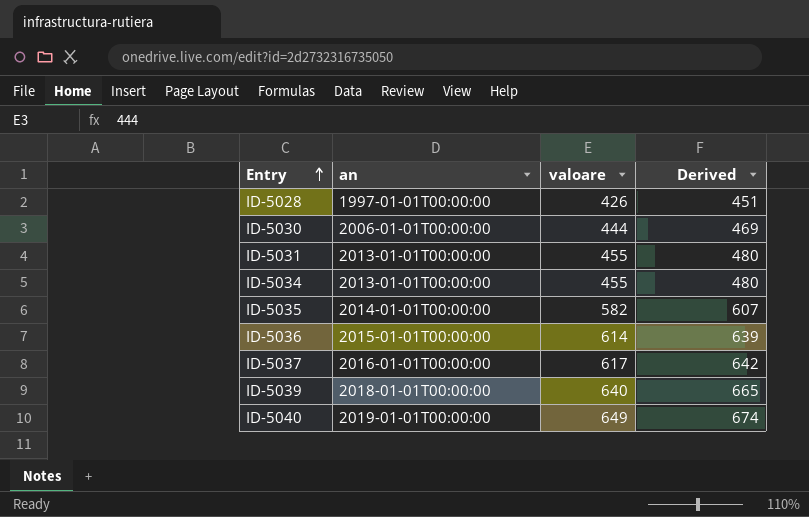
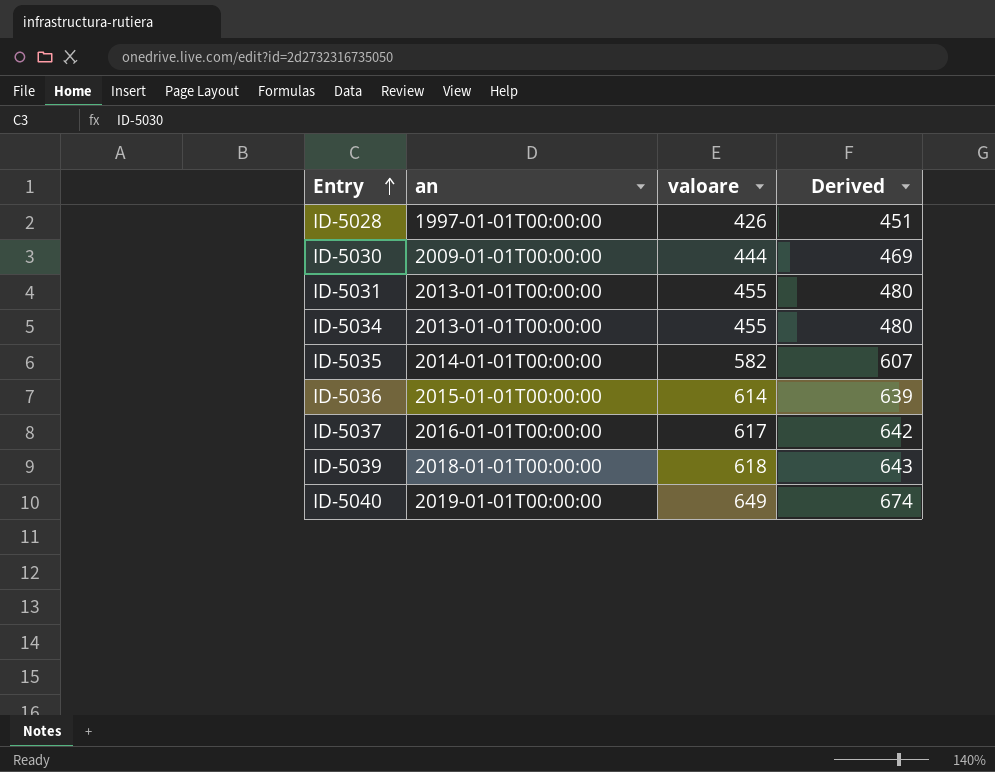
ID-5030 | an: 2006-01-01T00:00:00 -> 2009-01-01T00:00:00
ID-5039 | valoare: 640 -> 618
ID-5039 | Derived: 665 -> 643

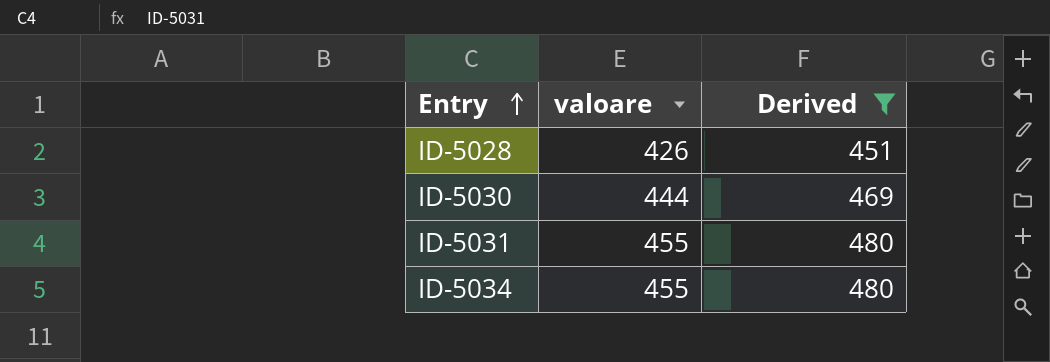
filter: none -> Derived <= 480
column an | position: 2 -> none

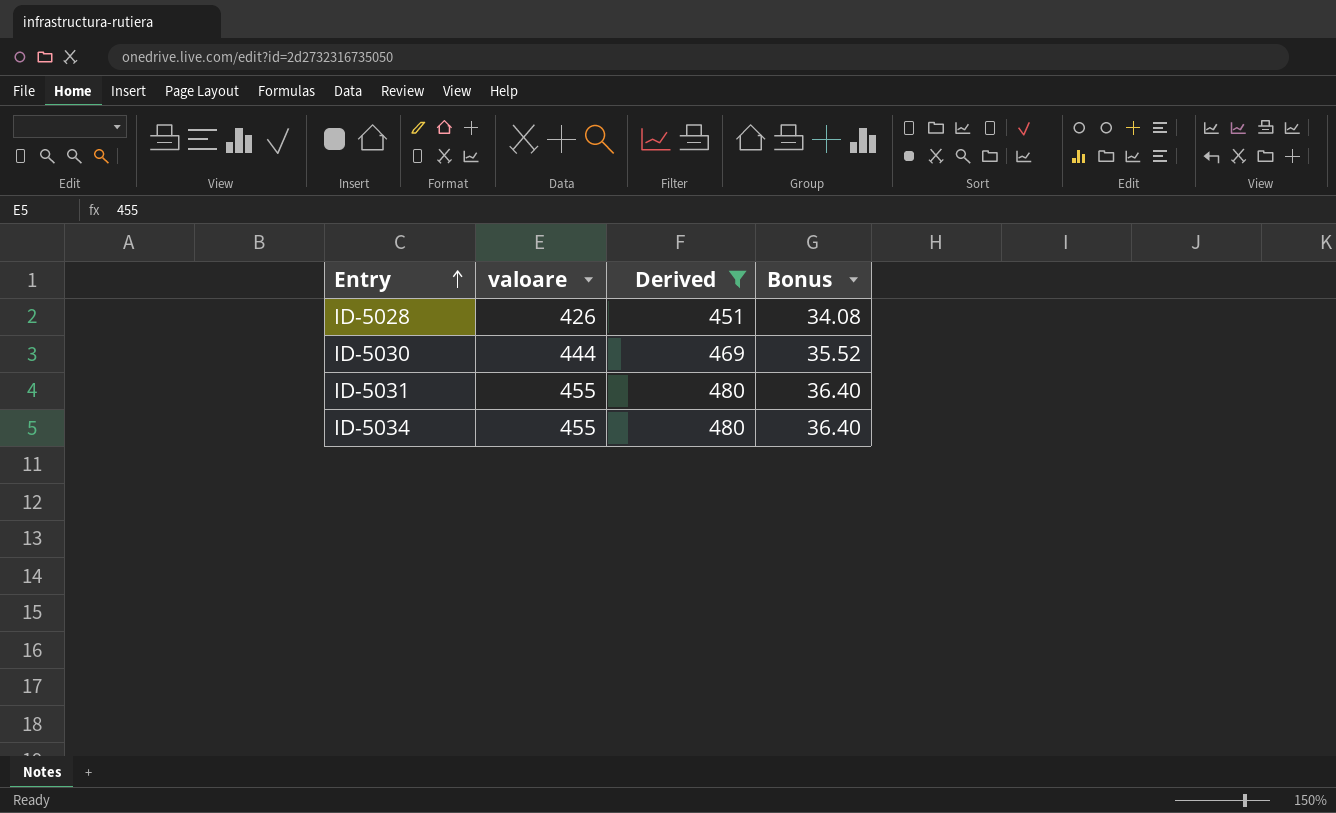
column Bonus | formula: none -> [valoare] * 0.08

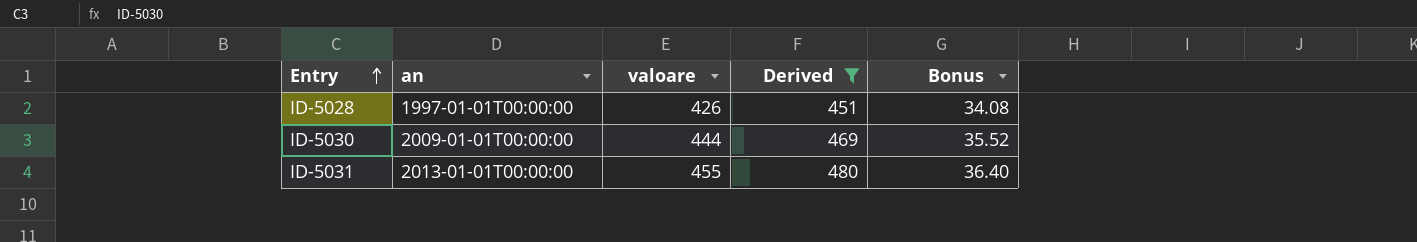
column an | position: none -> 2
row ID-5034: 455 | 480 | 36.40 -> none

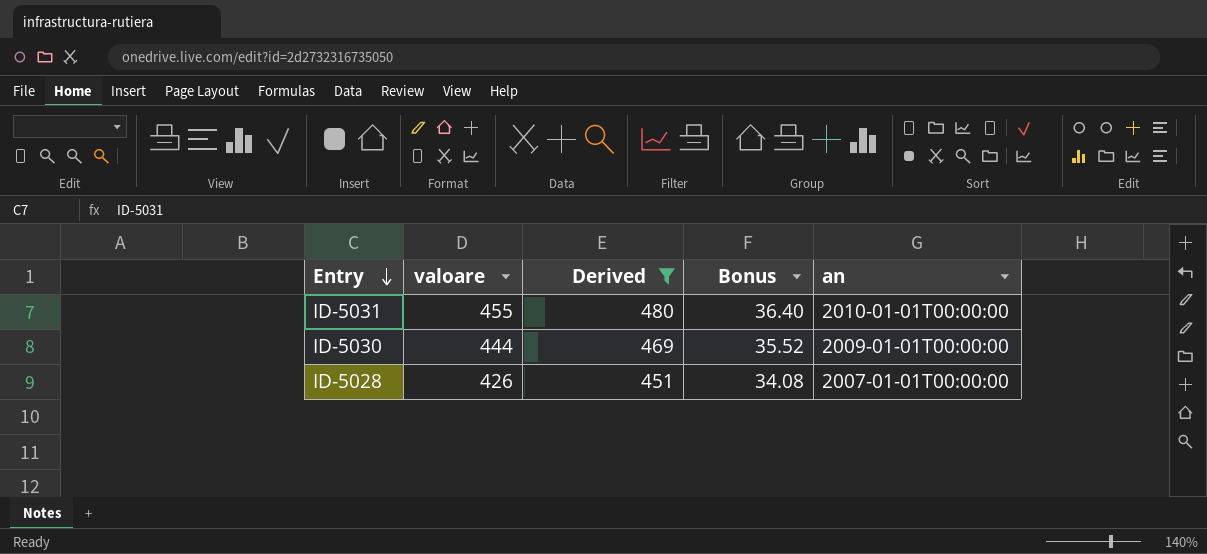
row order: Entry ascending -> Entry descending
column an | position: 2 -> 5
ID-5031 | an: 2013-01-01T00:00:00 -> 2010-01-01T00:00:00
ID-5028 | an: 1997-01-01T00:00:00 -> 2007-01-01T00:00:00

